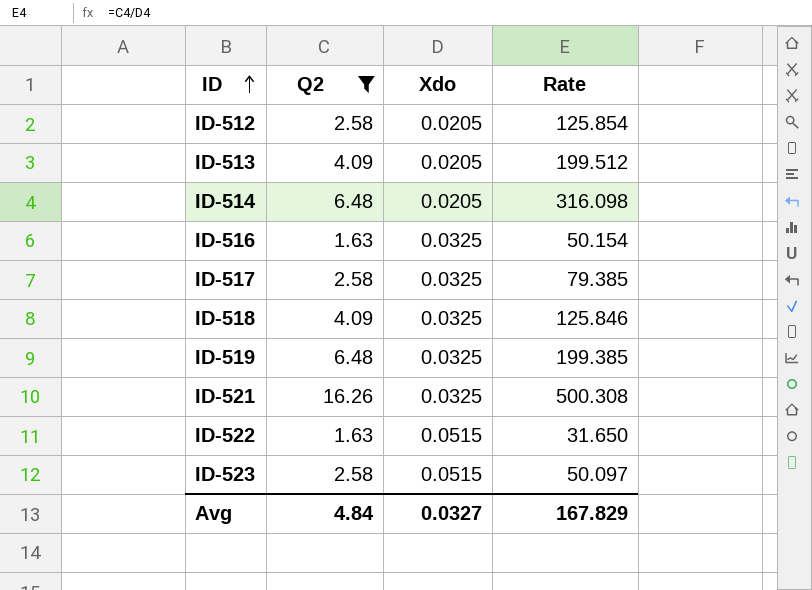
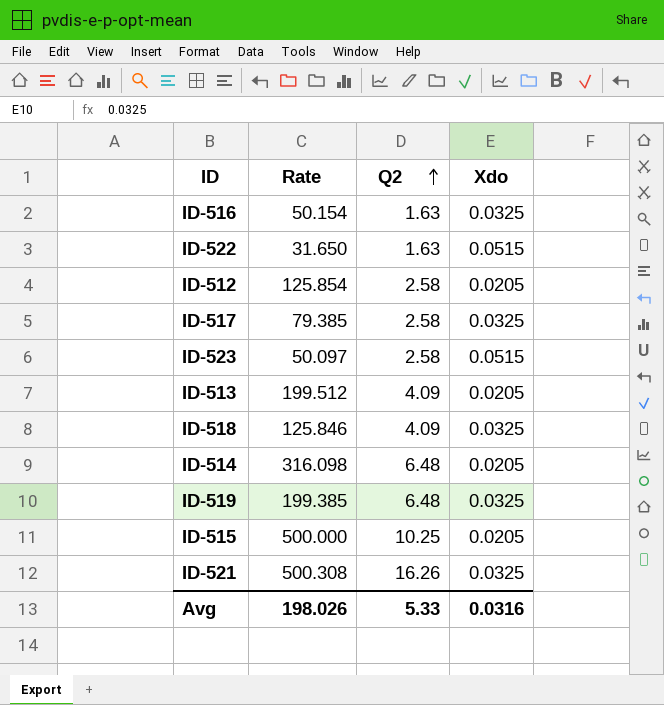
filter: Q2 != 10.25 -> none
row order: ID ascending -> Q2 ascending
column Rate | position: 4 -> 2
Avg | Rate: 167.829 -> 198.026
Avg | Q2: 4.84 -> 5.33
Avg | Xdo: 0.0327 -> 0.0316

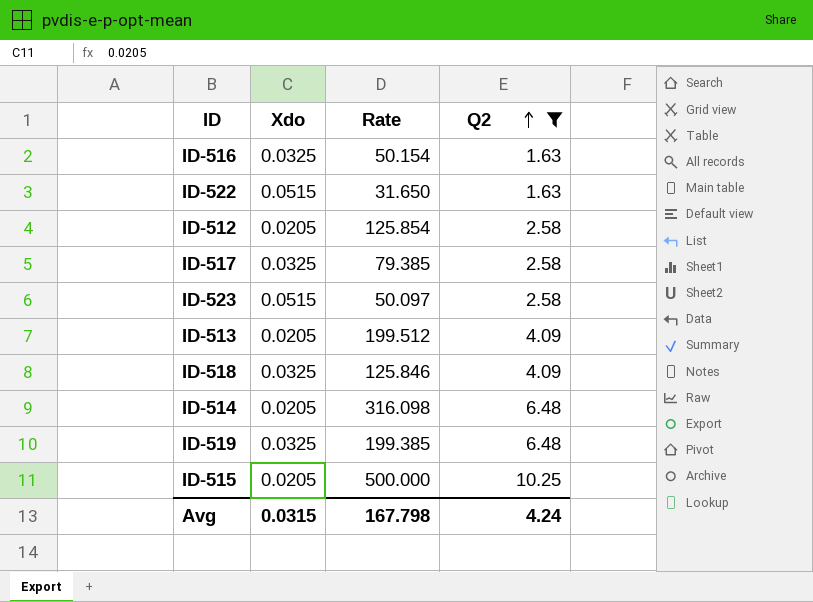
filter: none -> Q2 != 16.26
column Xdo | position: 4 -> 2
Avg | Xdo: 0.0316 -> 0.0315
Avg | Rate: 198.026 -> 167.798
Avg | Q2: 5.33 -> 4.24

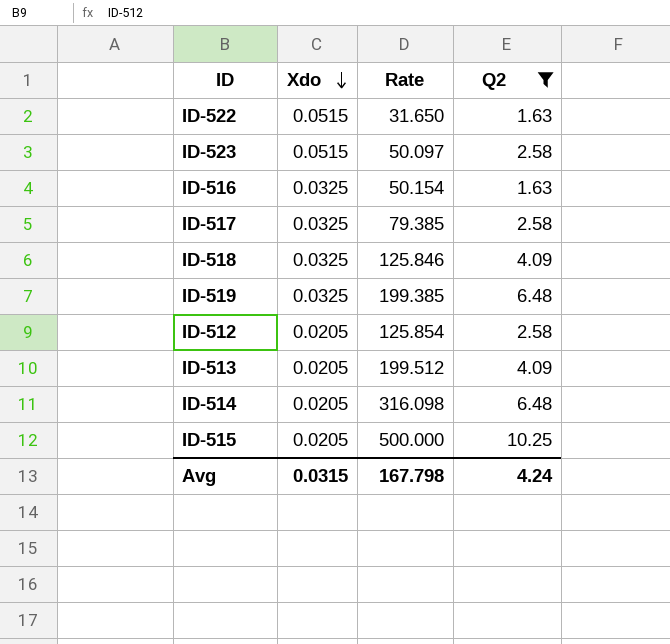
row order: Q2 ascending -> Xdo descending

